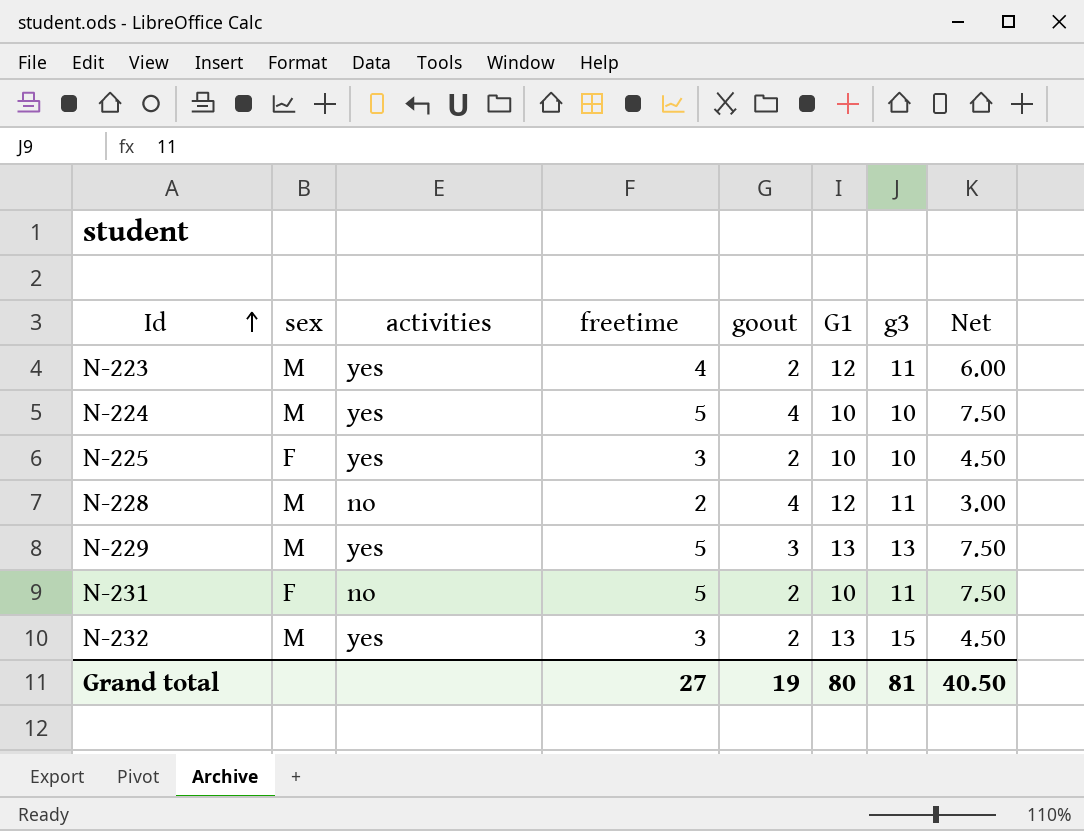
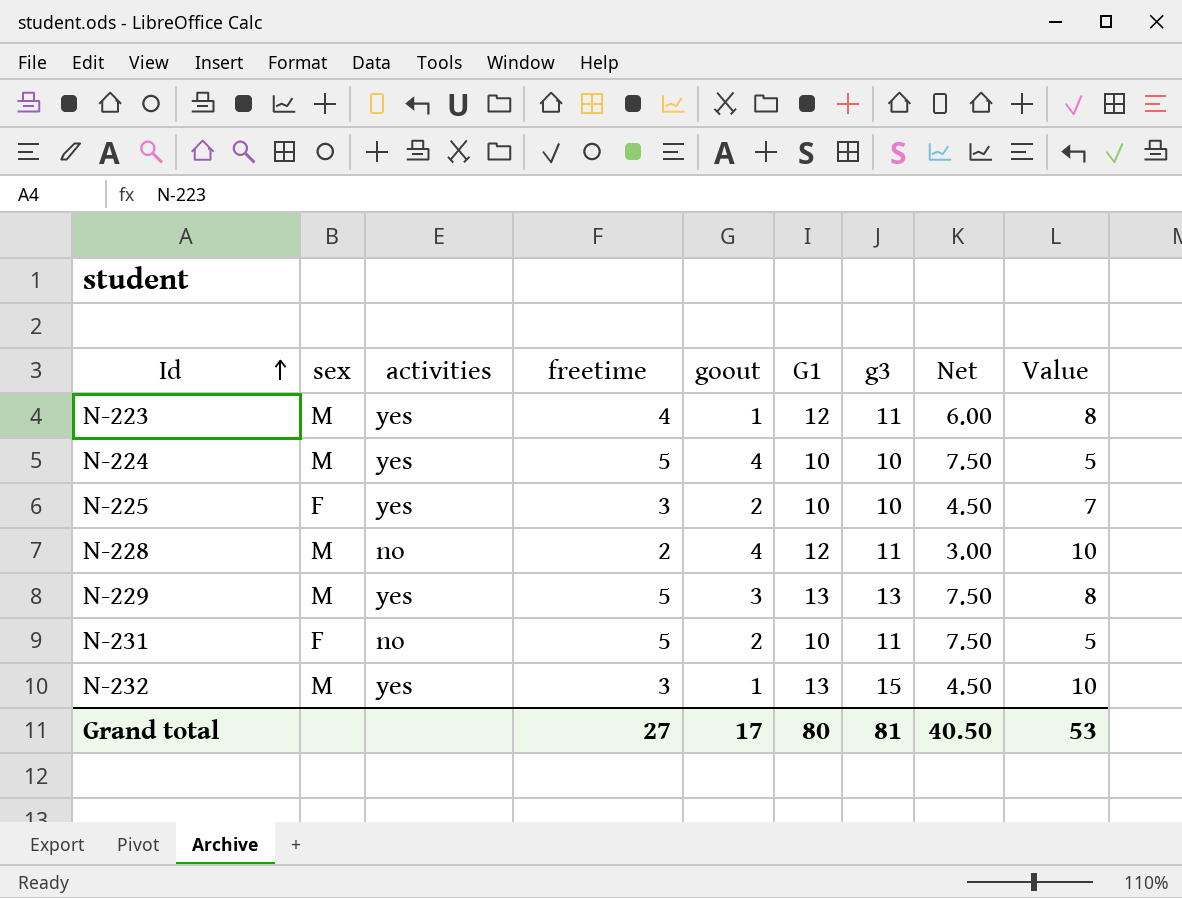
column Value | formula: none -> [G1] - [freetime]
N-223 | goout: 2 -> 1
N-232 | goout: 2 -> 1
Grand total | goout: 19 -> 17

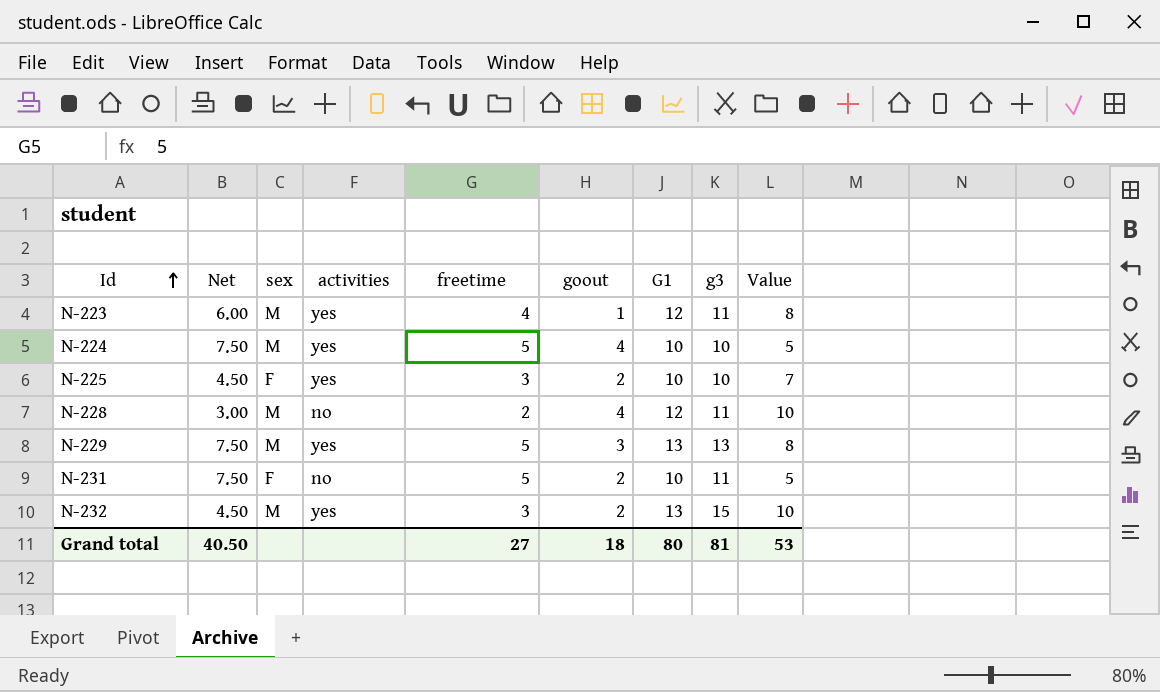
column Net | position: 8 -> 2
N-232 | goout: 1 -> 2
Grand total | goout: 17 -> 18

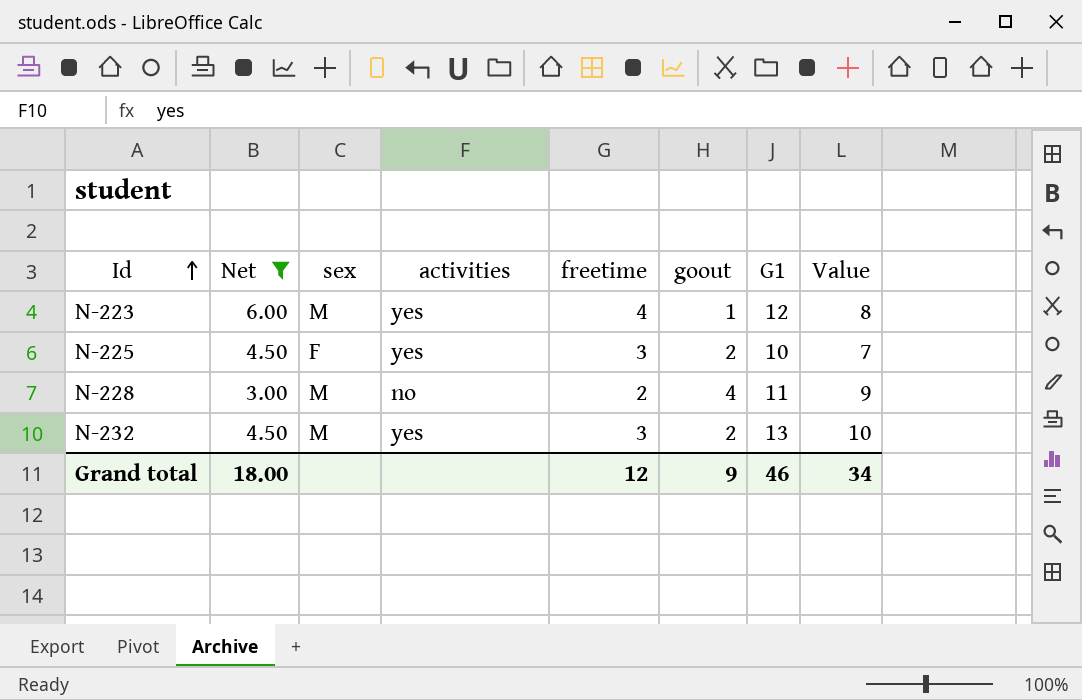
filter: none -> Net != 7.50
column g3 | position: 8 -> none
N-228 | G1: 12 -> 11
N-228 | Value: 10 -> 9
Grand total | Net: 40.50 -> 18.00
Grand total | freetime: 27 -> 12
Grand total | goout: 18 -> 9
Grand total | G1: 80 -> 46
Grand total | Value: 53 -> 34

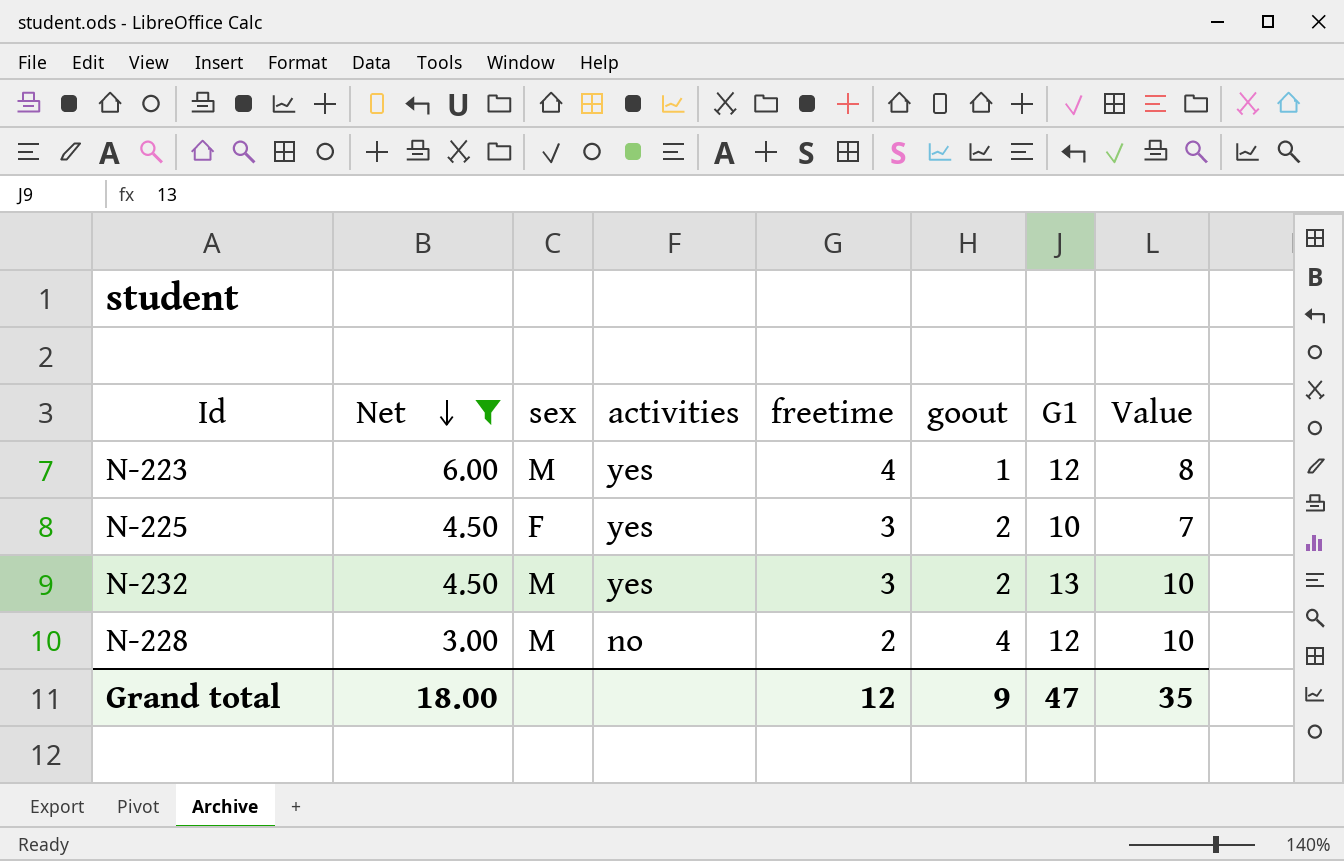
row order: Id ascending -> Net descending
N-228 | G1: 11 -> 12
N-228 | Value: 9 -> 10
Grand total | G1: 46 -> 47
Grand total | Value: 34 -> 35

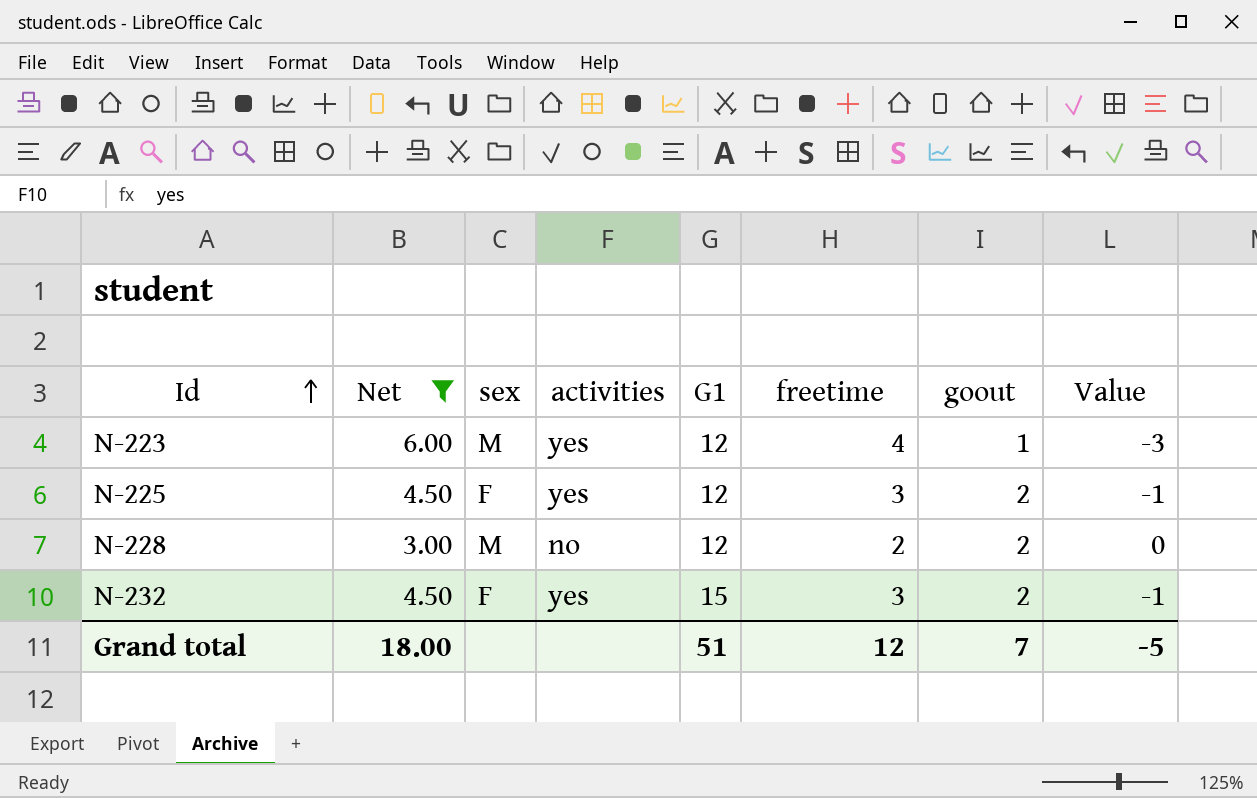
row order: Net descending -> Id ascending
column G1 | position: 7 -> 5
column Value | formula: [G1] - [freetime] -> [goout] - [freetime]
N-225 | G1: 10 -> 12
N-228 | goout: 4 -> 2
N-232 | sex: M -> F
N-232 | G1: 13 -> 15
Grand total | G1: 47 -> 51
Grand total | goout: 9 -> 7
Grand total | Value: 35 -> -5

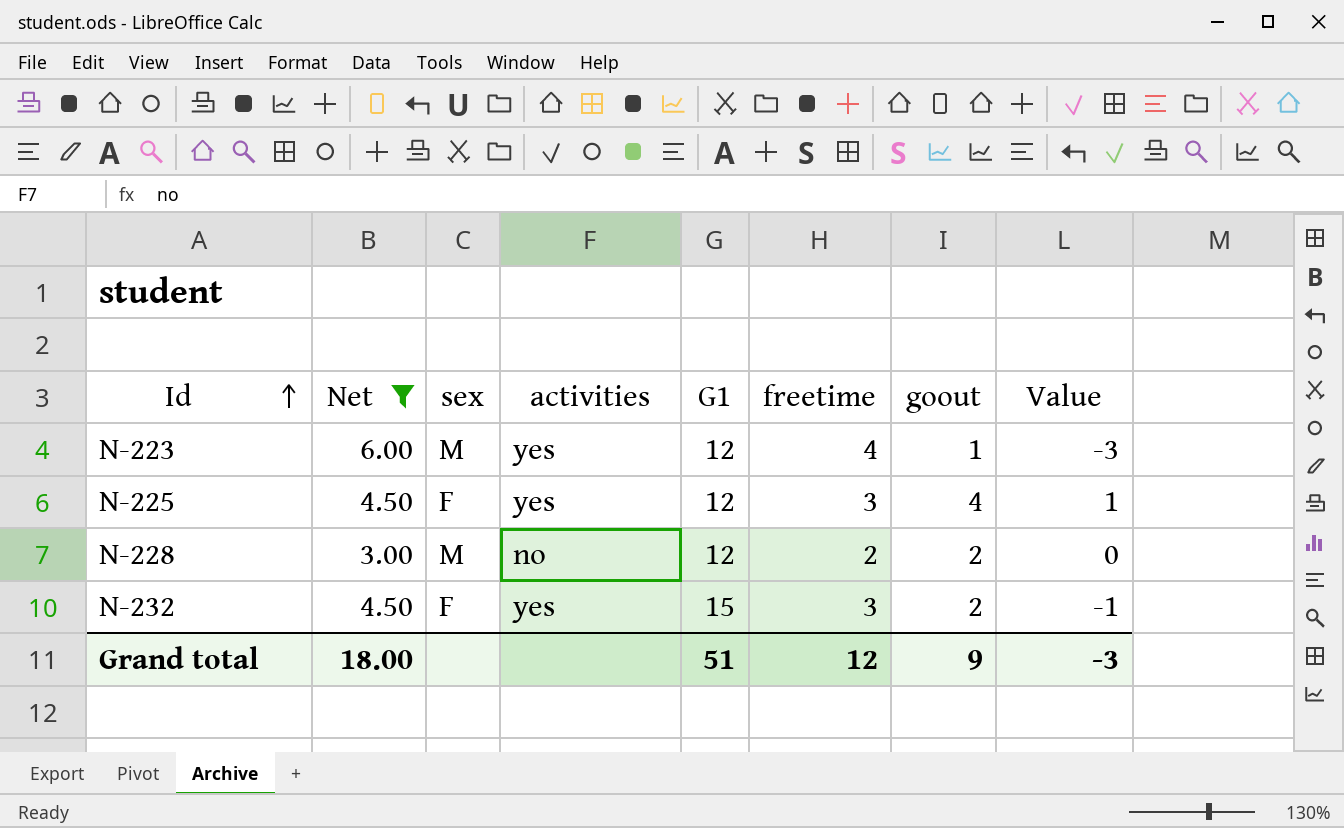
N-225 | goout: 2 -> 4
N-225 | Value: -1 -> 1
Grand total | goout: 7 -> 9
Grand total | Value: -5 -> -3

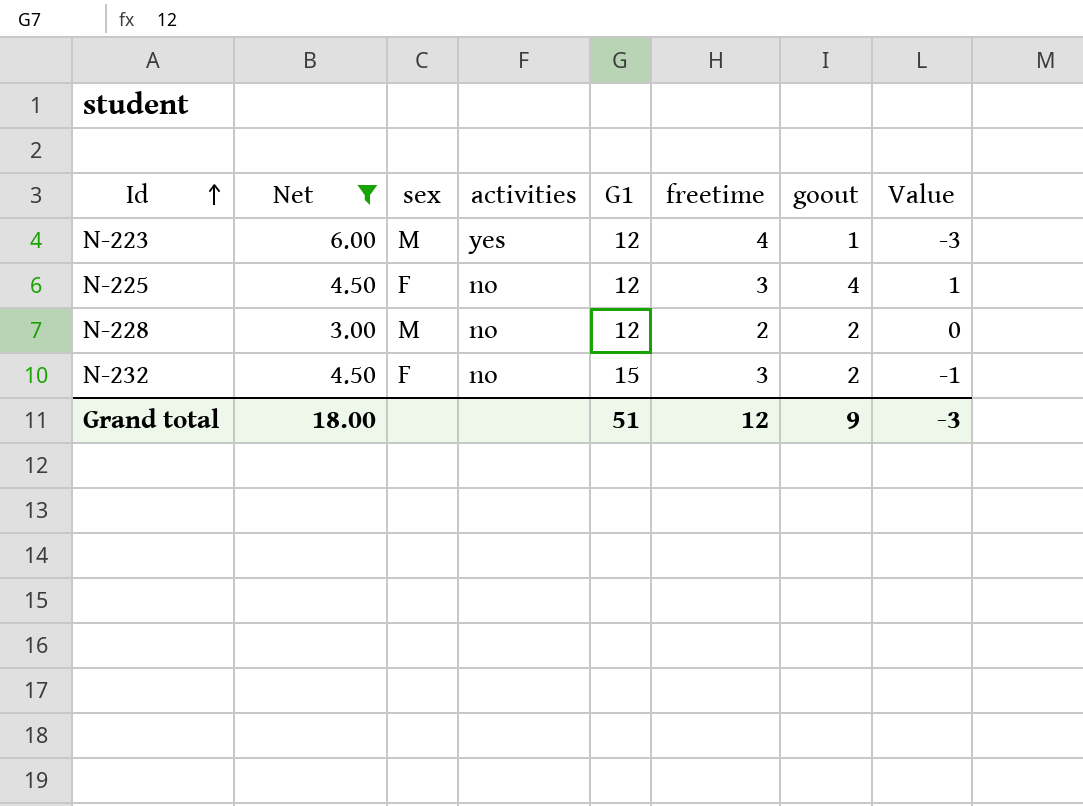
N-225 | activities: yes -> no
N-232 | activities: yes -> no

